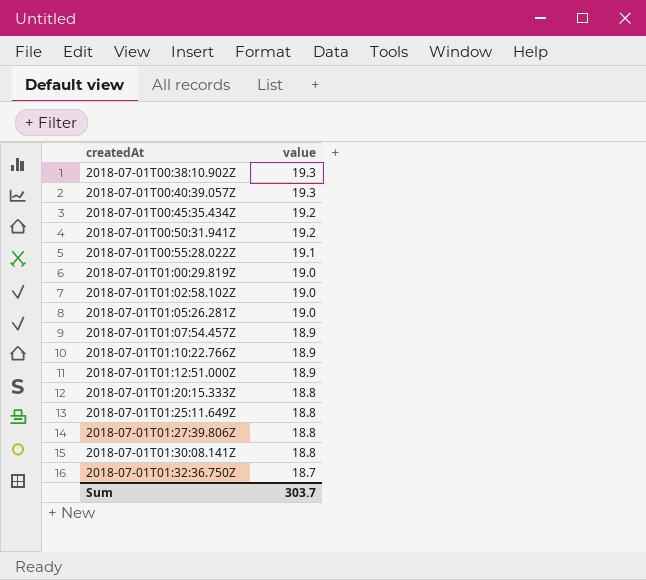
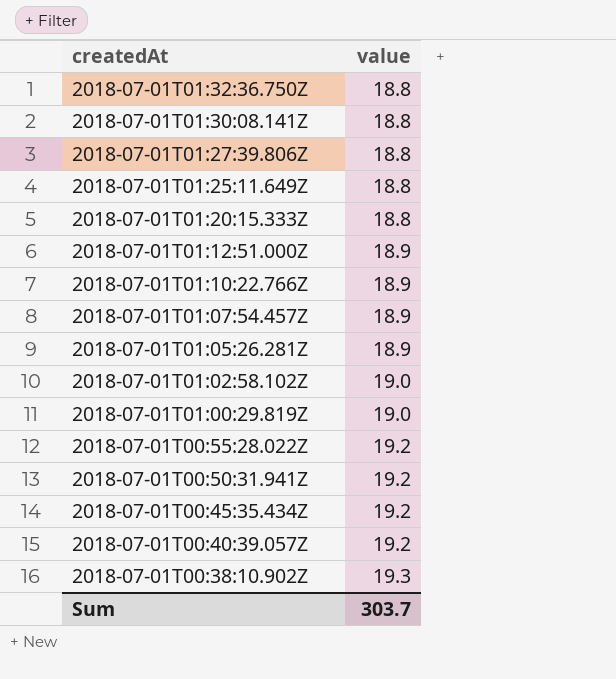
row order: createdAt ascending -> createdAt descending
2018-07-01T01:32:36.750Z | value: 18.7 -> 18.8
2018-07-01T01:05:26.281Z | value: 19.0 -> 18.9
2018-07-01T00:55:28.022Z | value: 19.1 -> 19.2
2018-07-01T00:40:39.057Z | value: 19.3 -> 19.2

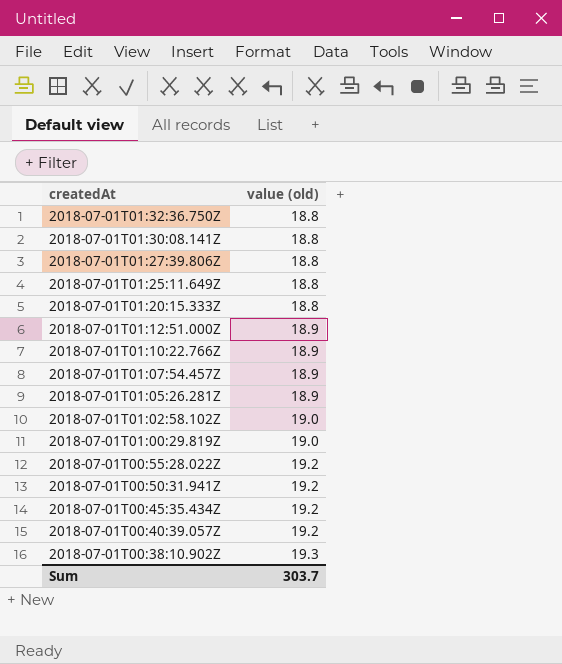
column name: value -> value (old)

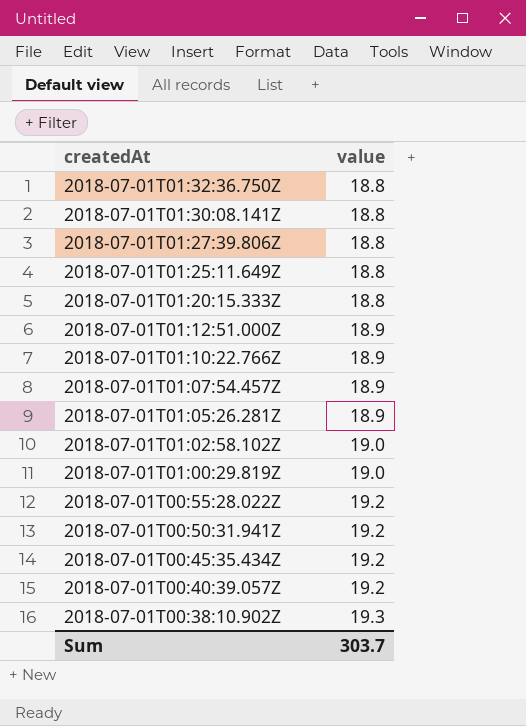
column name: value (old) -> value

